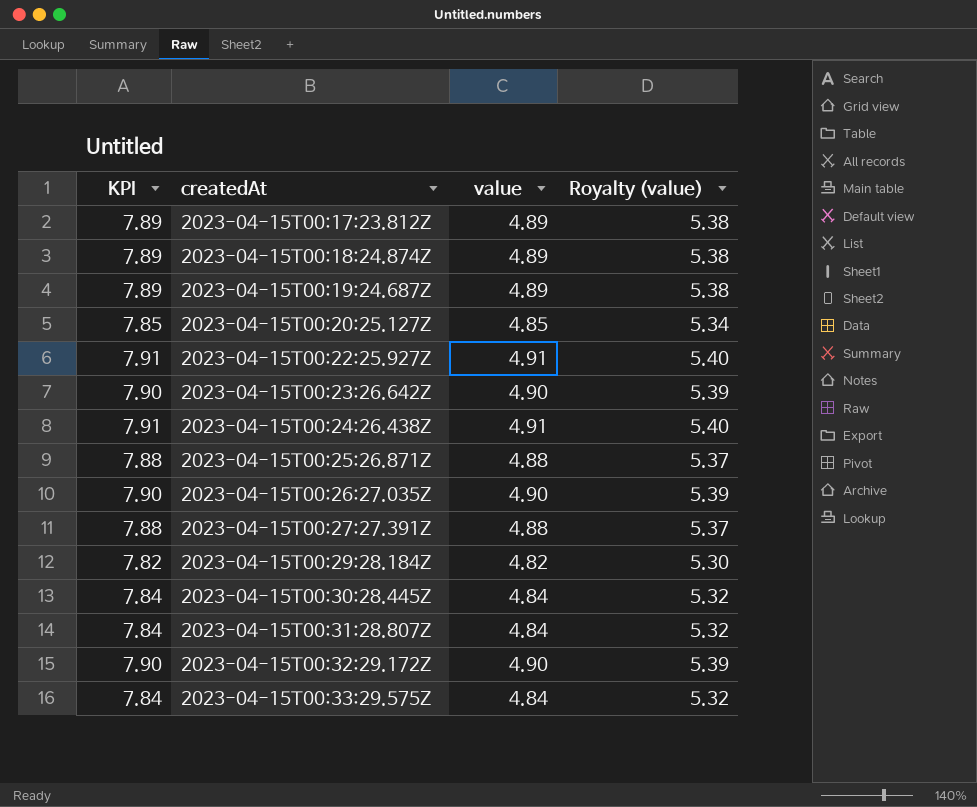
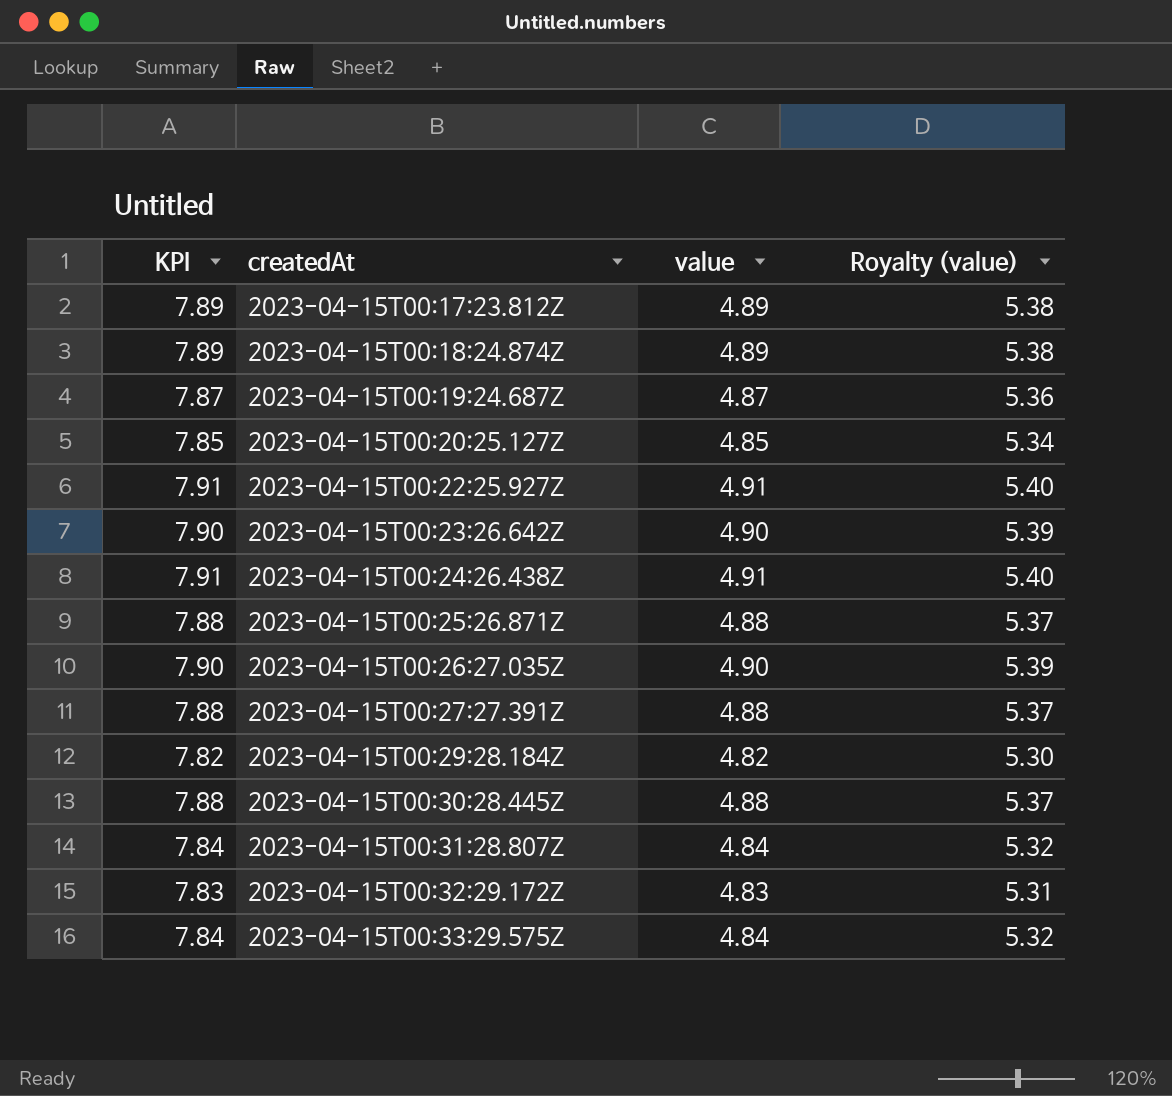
2023-04-15T00:19:24.687Z | KPI: 7.89 -> 7.87
2023-04-15T00:19:24.687Z | value: 4.89 -> 4.87
2023-04-15T00:19:24.687Z | Royalty (value): 5.38 -> 5.36
2023-04-15T00:30:28.445Z | KPI: 7.84 -> 7.88
2023-04-15T00:30:28.445Z | value: 4.84 -> 4.88
2023-04-15T00:30:28.445Z | Royalty (value): 5.32 -> 5.37
2023-04-15T00:32:29.172Z | KPI: 7.90 -> 7.83
2023-04-15T00:32:29.172Z | value: 4.90 -> 4.83
2023-04-15T00:32:29.172Z | Royalty (value): 5.39 -> 5.31

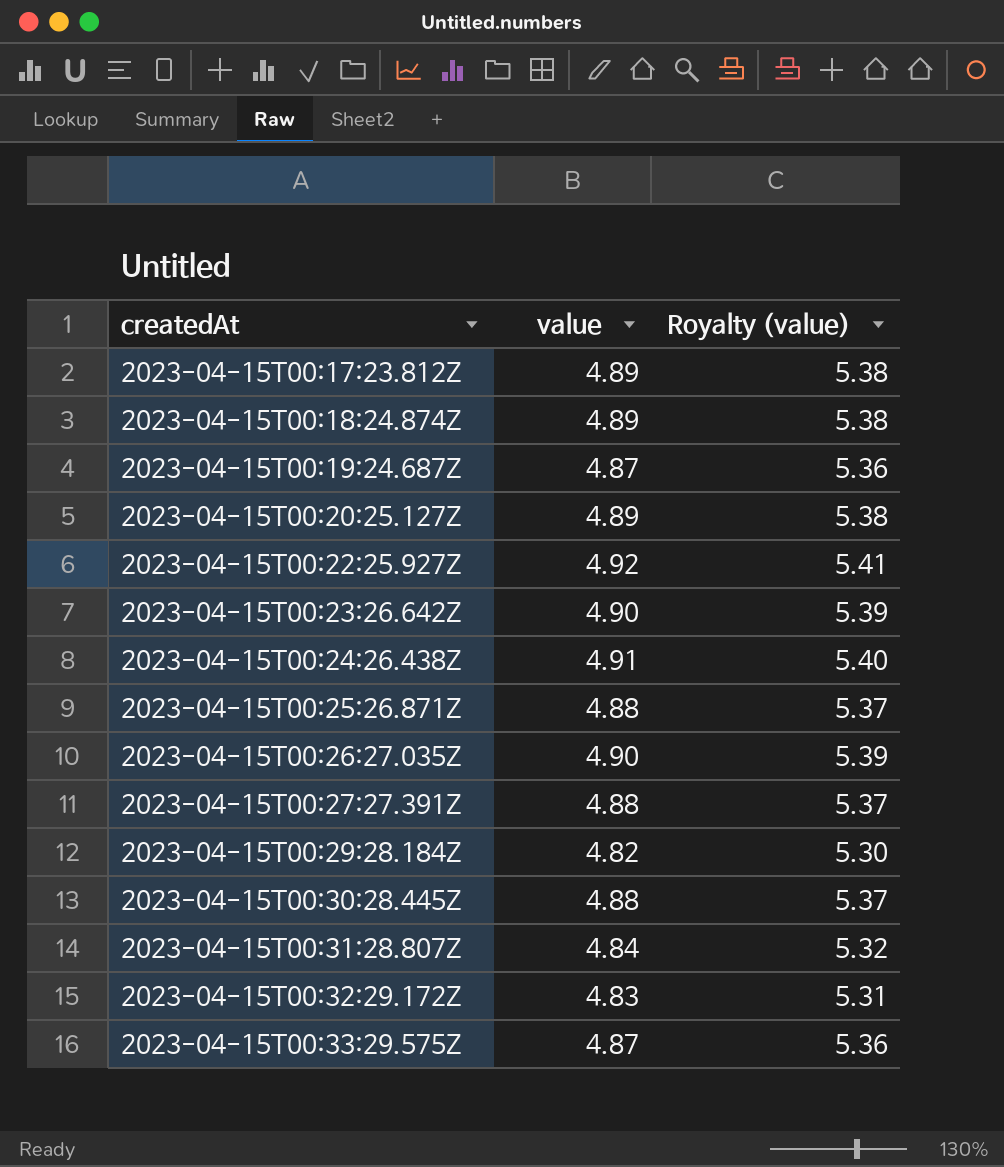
column KPI | formula: [value] + 3 -> none
2023-04-15T00:20:25.127Z | value: 4.85 -> 4.89
2023-04-15T00:20:25.127Z | Royalty (value): 5.34 -> 5.38
2023-04-15T00:22:25.927Z | value: 4.91 -> 4.92
2023-04-15T00:22:25.927Z | Royalty (value): 5.40 -> 5.41
2023-04-15T00:33:29.575Z | value: 4.84 -> 4.87
2023-04-15T00:33:29.575Z | Royalty (value): 5.32 -> 5.36

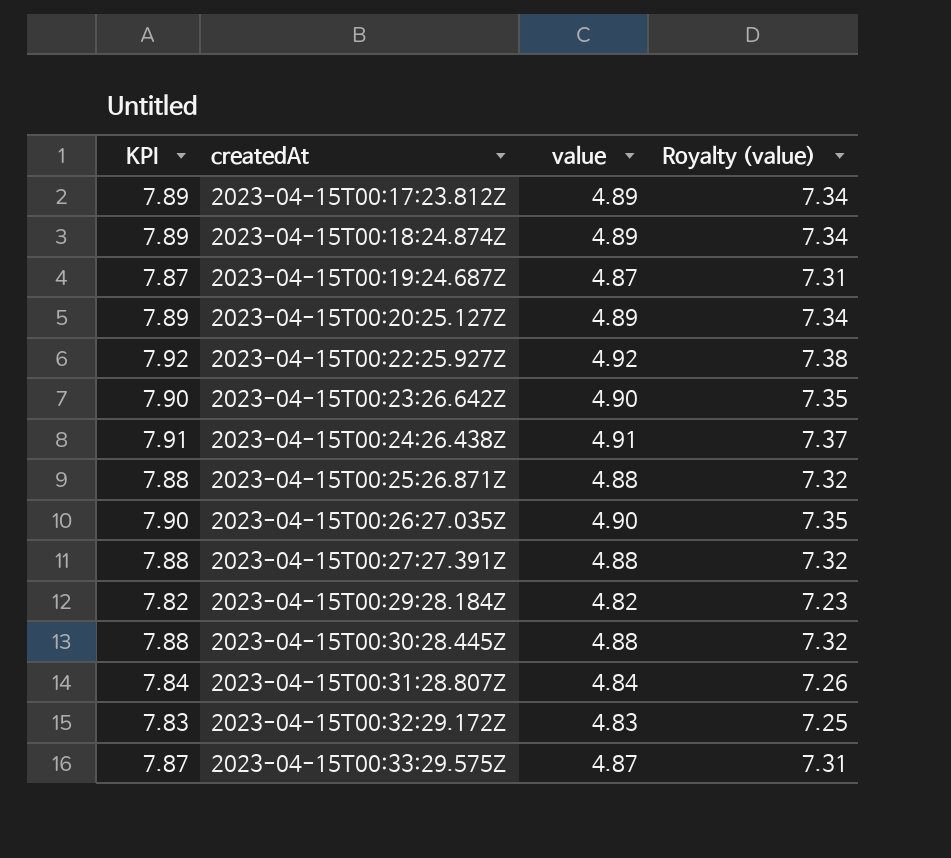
column KPI | formula: none -> [value] + 3
column Royalty (value) | formula: [value] * 1.1 -> [value] * 1.5

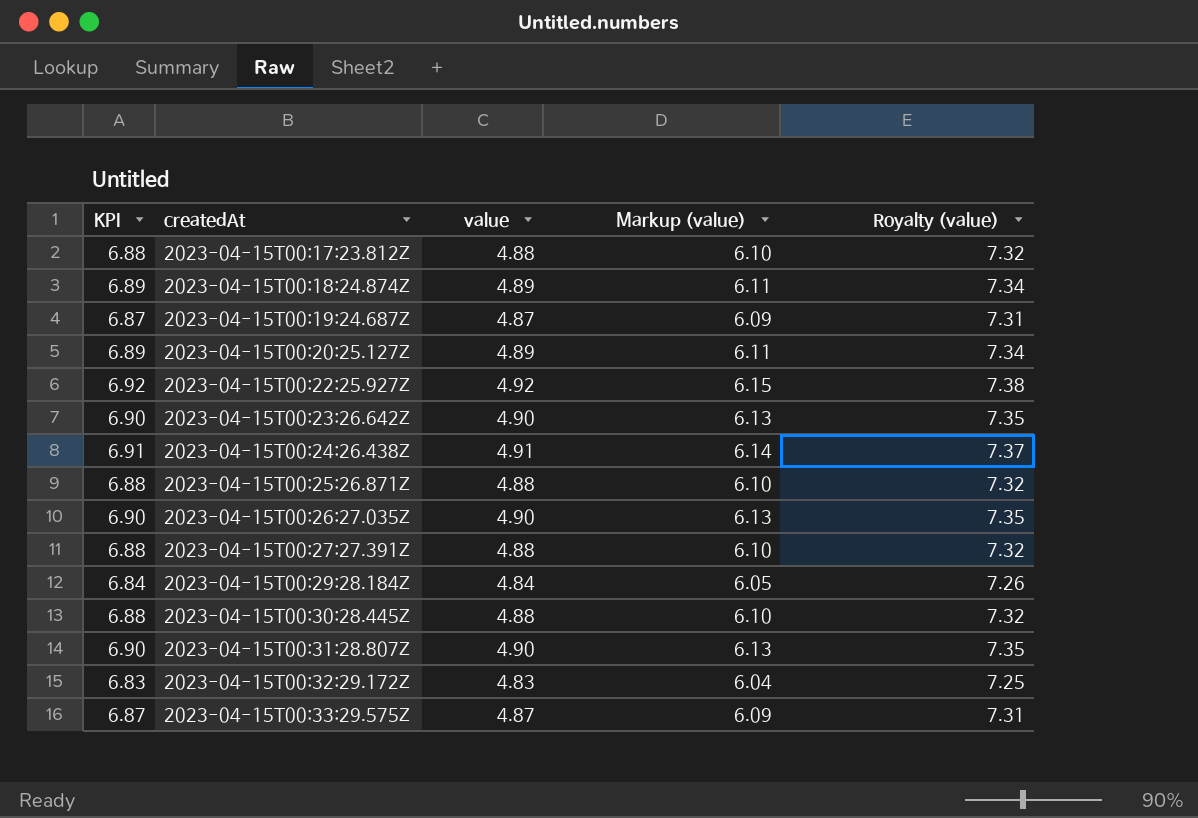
column KPI | formula: [value] + 3 -> [value] + 2
column Markup (value) | formula: none -> [value] * 1.25
2023-04-15T00:17:23.812Z | value: 4.89 -> 4.88
2023-04-15T00:17:23.812Z | Royalty (value): 7.34 -> 7.32
2023-04-15T00:29:28.184Z | value: 4.82 -> 4.84
2023-04-15T00:29:28.184Z | Royalty (value): 7.23 -> 7.26
2023-04-15T00:31:28.807Z | value: 4.84 -> 4.90
2023-04-15T00:31:28.807Z | Royalty (value): 7.26 -> 7.35

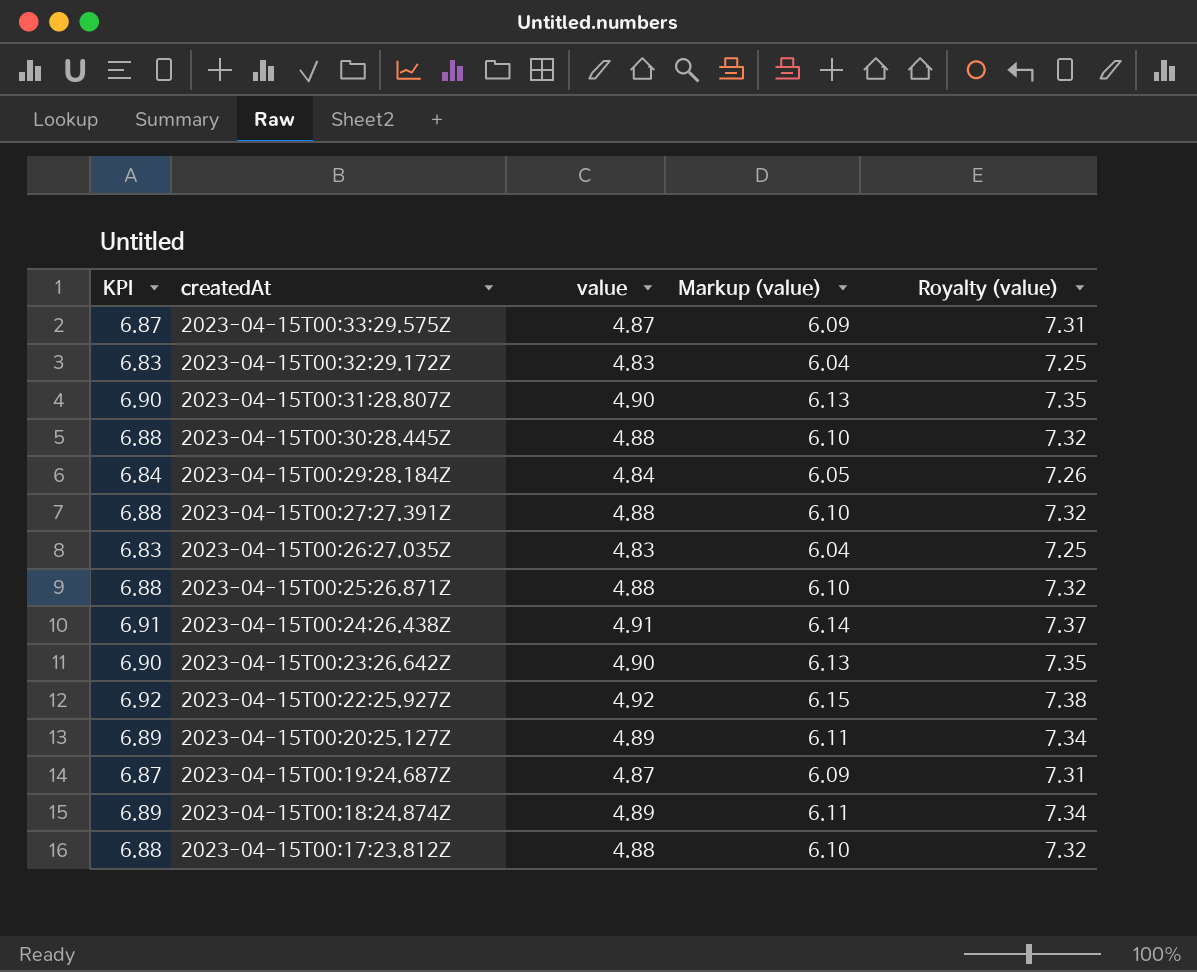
row order: createdAt ascending -> createdAt descending
2023-04-15T00:26:27.035Z | KPI: 6.90 -> 6.83
2023-04-15T00:26:27.035Z | value: 4.90 -> 4.83
2023-04-15T00:26:27.035Z | Markup (value): 6.13 -> 6.04
2023-04-15T00:26:27.035Z | Royalty (value): 7.35 -> 7.25

